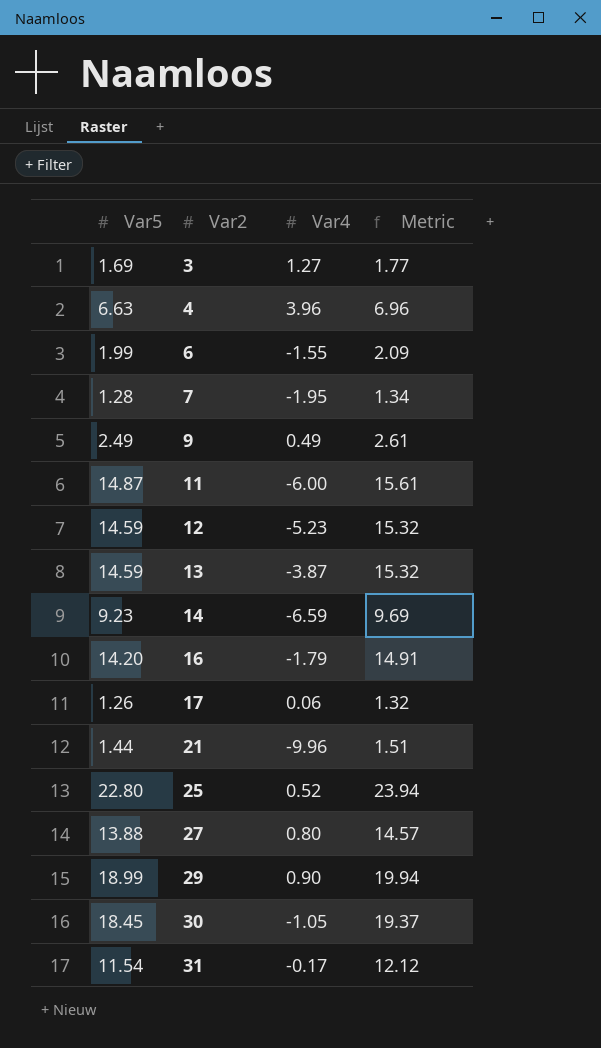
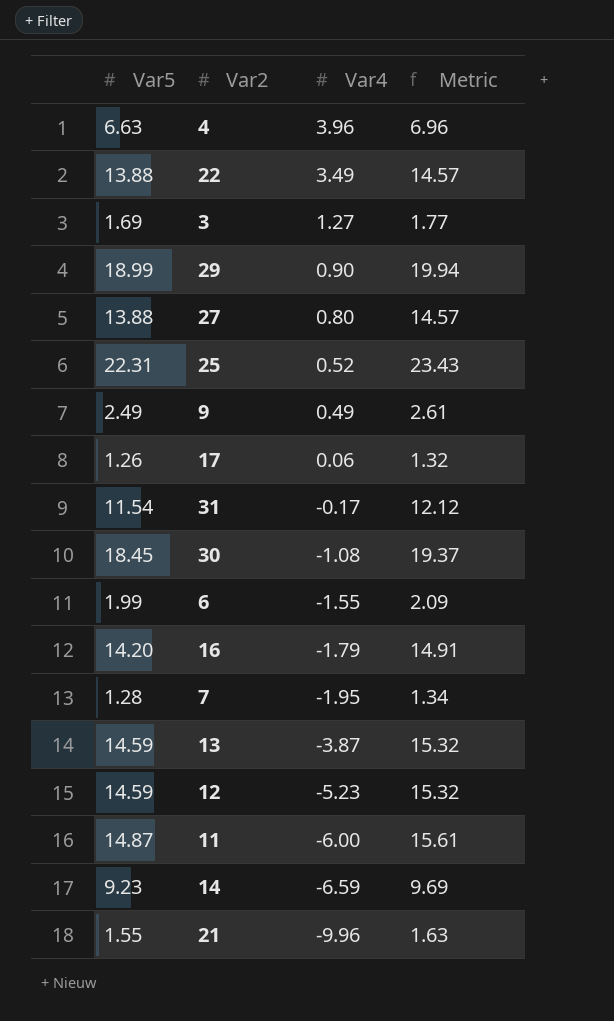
row order: Var2 ascending -> Var4 descending
row 22: none -> 13.88 | 3.49 | 14.57
25 | Var5: 22.80 -> 22.31
25 | Metric: 23.94 -> 23.43
30 | Var4: -1.05 -> -1.08
21 | Var5: 1.44 -> 1.55
21 | Metric: 1.51 -> 1.63

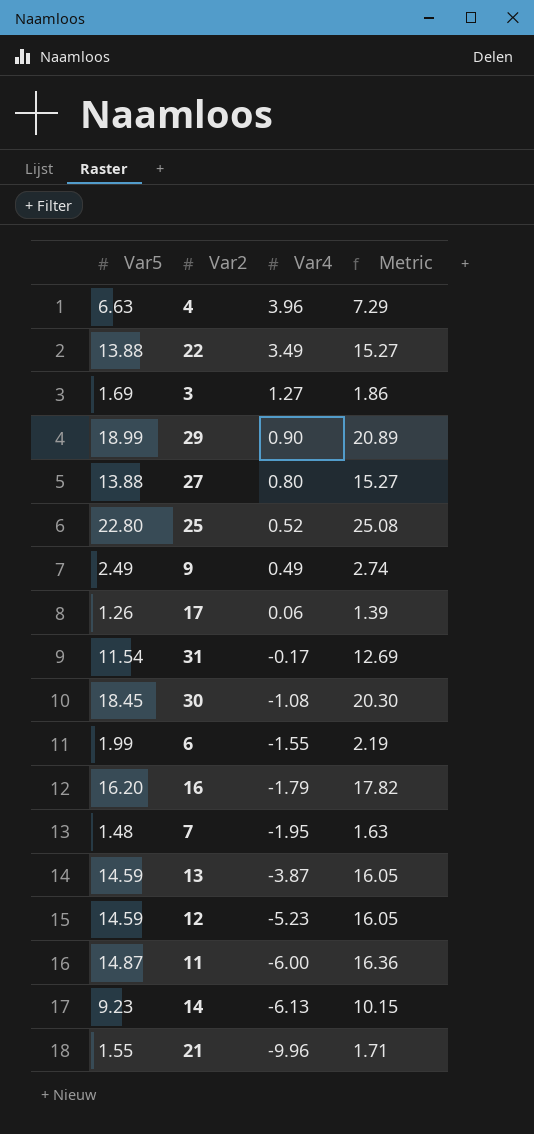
column Metric | formula: [Var5] * 1.05 -> [Var5] * 1.1
25 | Var5: 22.31 -> 22.80
16 | Var5: 14.20 -> 16.20
7 | Var5: 1.28 -> 1.48
14 | Var4: -6.59 -> -6.13

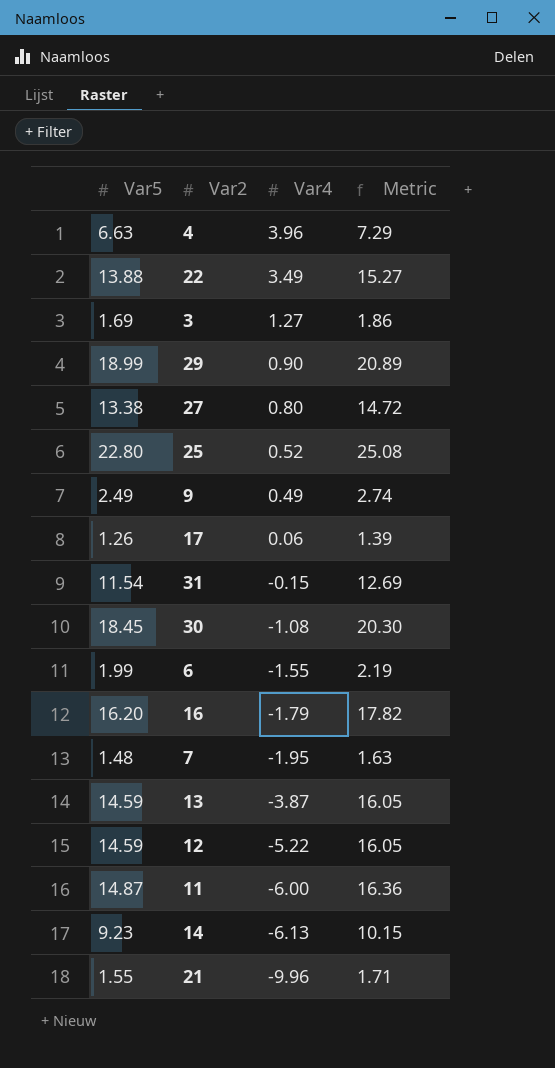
27 | Var5: 13.88 -> 13.38
27 | Metric: 15.27 -> 14.72
31 | Var4: -0.17 -> -0.15
12 | Var4: -5.23 -> -5.22

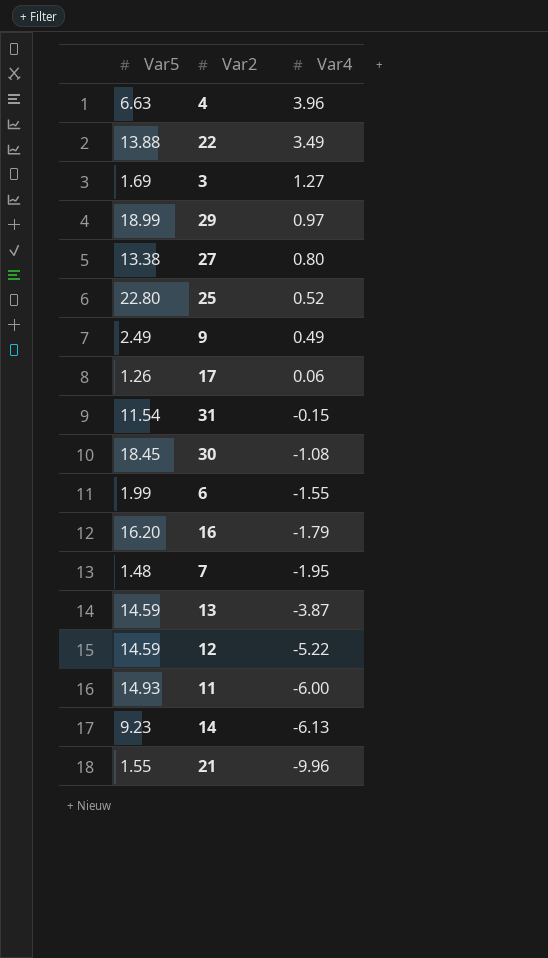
column Metric | formula: [Var5] * 1.1 -> none
29 | Var4: 0.90 -> 0.97
11 | Var5: 14.87 -> 14.93

